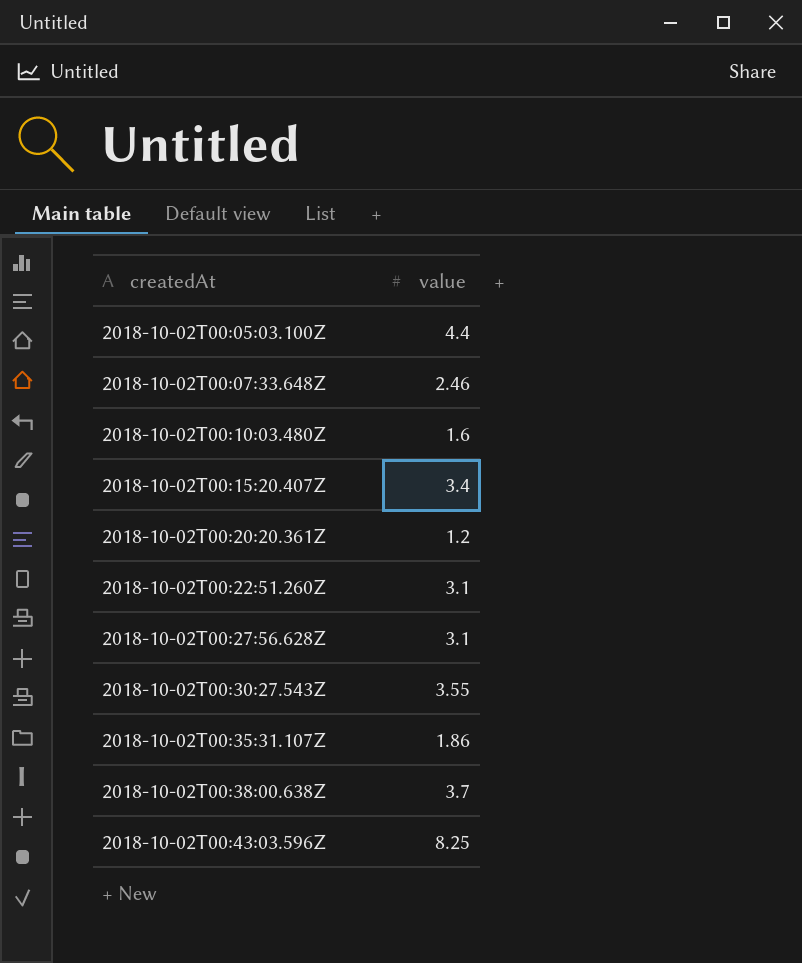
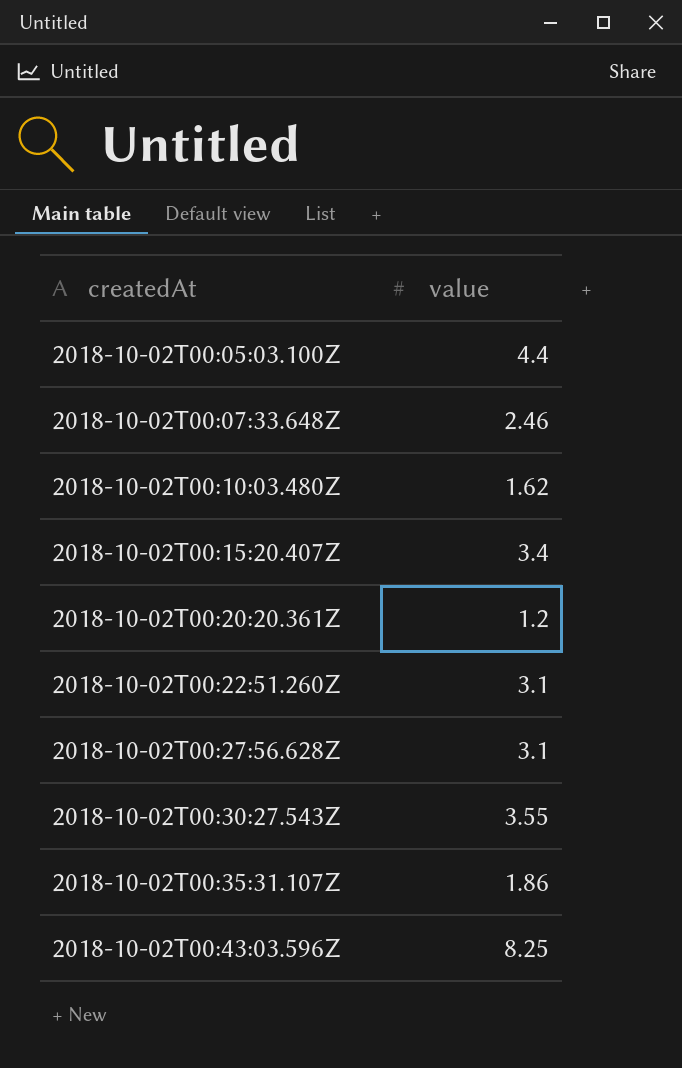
row 2018-10-02T00:38:00.638Z: 3.7 -> none
2018-10-02T00:10:03.480Z | value: 1.6 -> 1.62

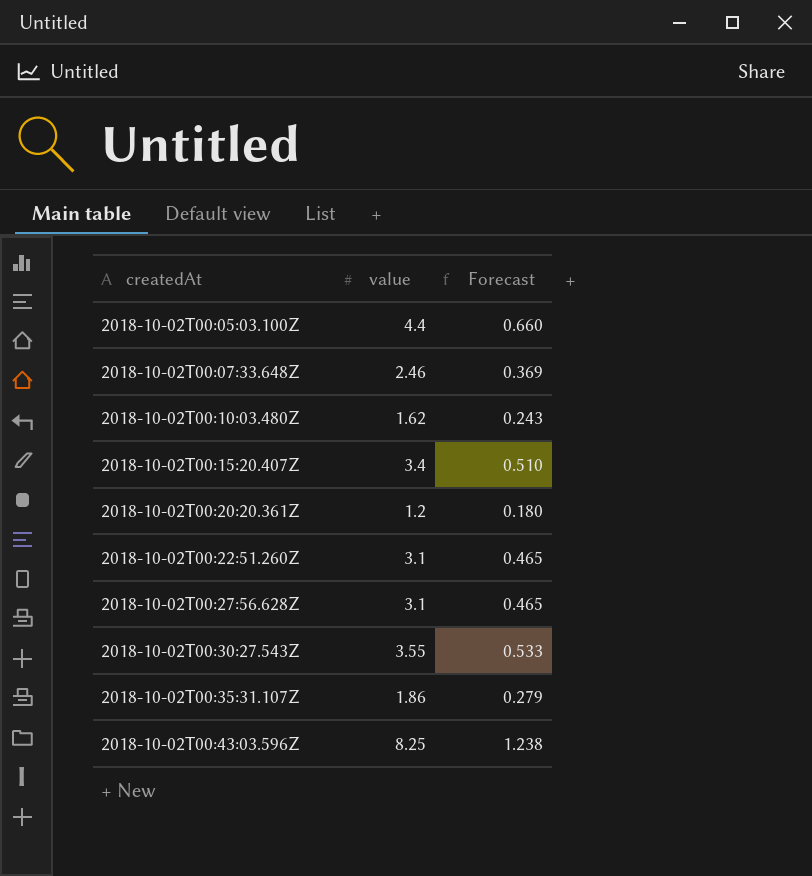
column Forecast | formula: none -> [value] * 0.15

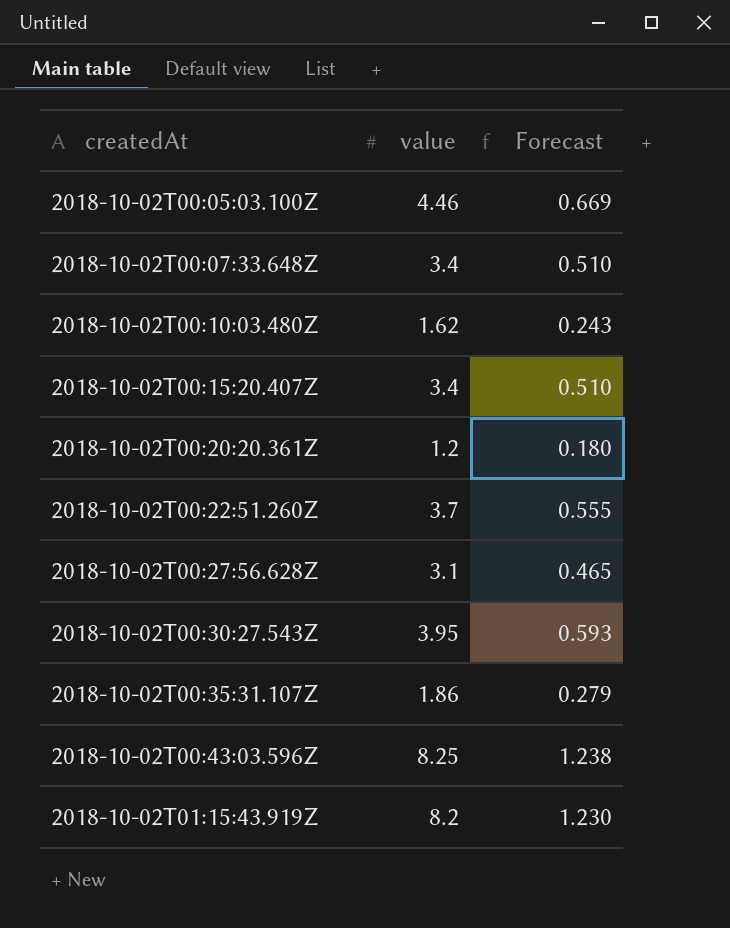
2018-10-02T00:05:03.100Z | value: 4.4 -> 4.46
2018-10-02T00:05:03.100Z | Forecast: 0.660 -> 0.669
2018-10-02T00:07:33.648Z | value: 2.46 -> 3.4
2018-10-02T00:07:33.648Z | Forecast: 0.369 -> 0.510
2018-10-02T00:22:51.260Z | value: 3.1 -> 3.7
2018-10-02T00:22:51.260Z | Forecast: 0.465 -> 0.555
2018-10-02T00:30:27.543Z | value: 3.55 -> 3.95
2018-10-02T00:30:27.543Z | Forecast: 0.533 -> 0.593
row 2018-10-02T01:15:43.919Z: none -> 8.2 | 1.230

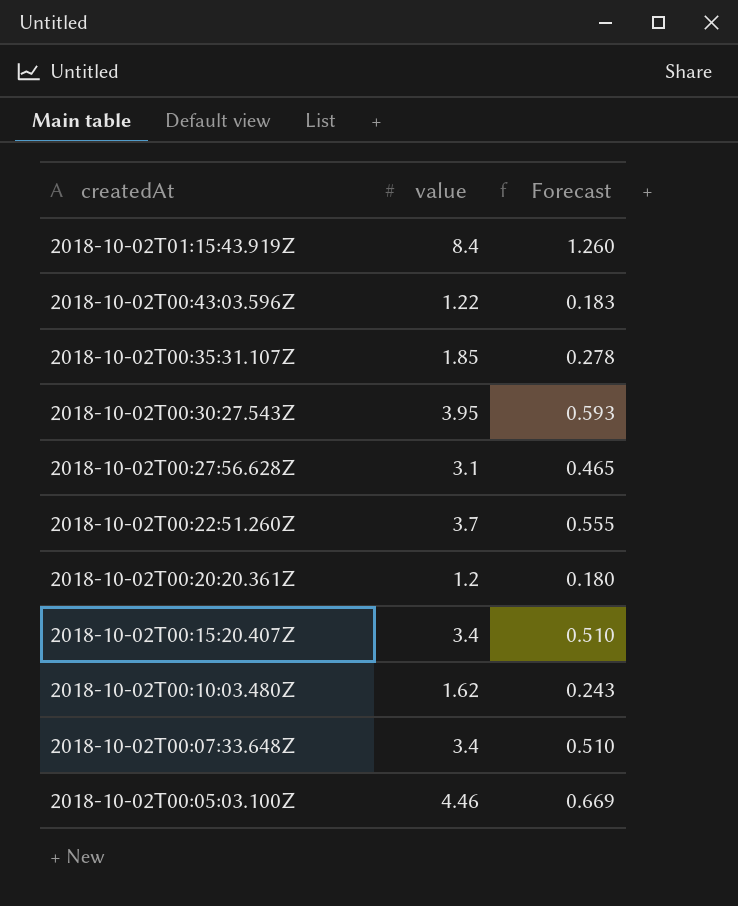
row order: createdAt ascending -> createdAt descending
2018-10-02T01:15:43.919Z | value: 8.2 -> 8.4
2018-10-02T01:15:43.919Z | Forecast: 1.230 -> 1.260
2018-10-02T00:43:03.596Z | value: 8.25 -> 1.22
2018-10-02T00:43:03.596Z | Forecast: 1.238 -> 0.183
2018-10-02T00:35:31.107Z | value: 1.86 -> 1.85
2018-10-02T00:35:31.107Z | Forecast: 0.279 -> 0.278

